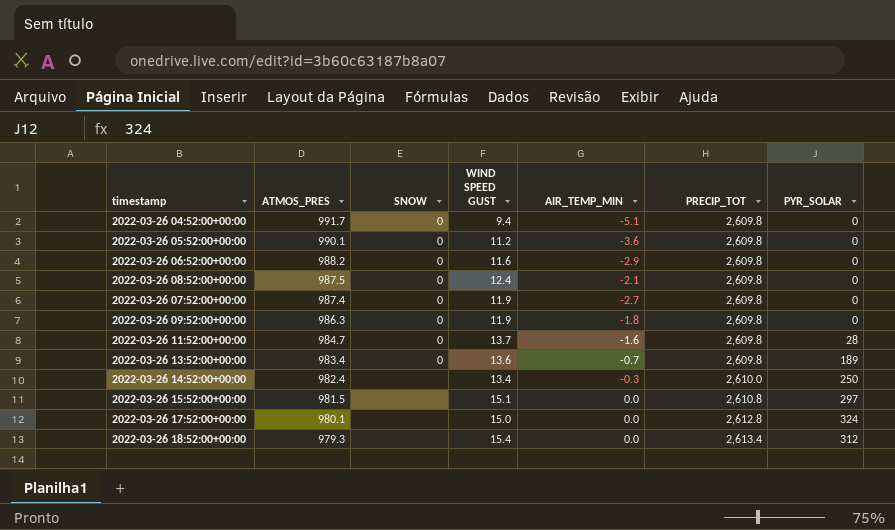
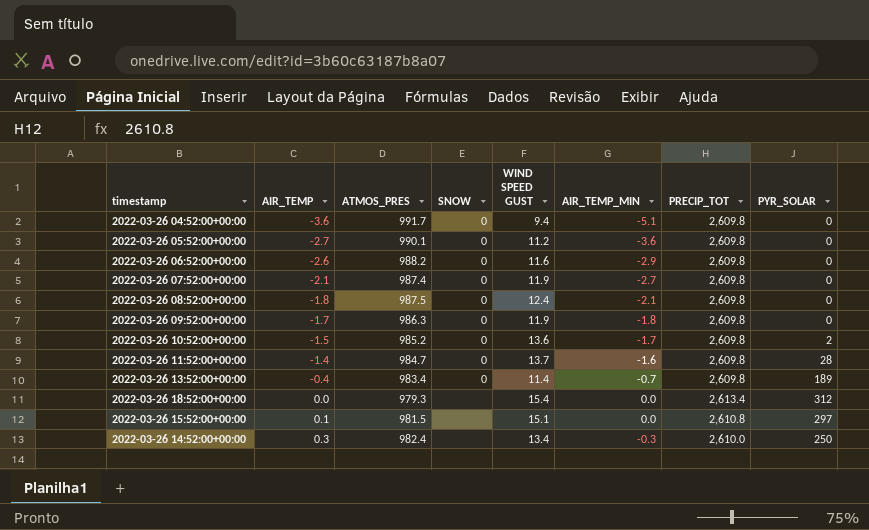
row order: ATMOS_PRES descending -> AIR_TEMP ascending
column AIR_TEMP | position: none -> 2
row 2022-03-26 17:52:00+00:00: 980.1 | none | 15.0 | 0.0 | 2,612.8 | 324 -> none
row 2022-03-26 10:52:00+00:00: none -> -1.5 | 985.2 | 0 | 13.6 | -1.7 | 2,609.8 | 2
2022-03-26 13:52:00+00:00 | WIND SPEED GUST: 13.6 -> 11.4

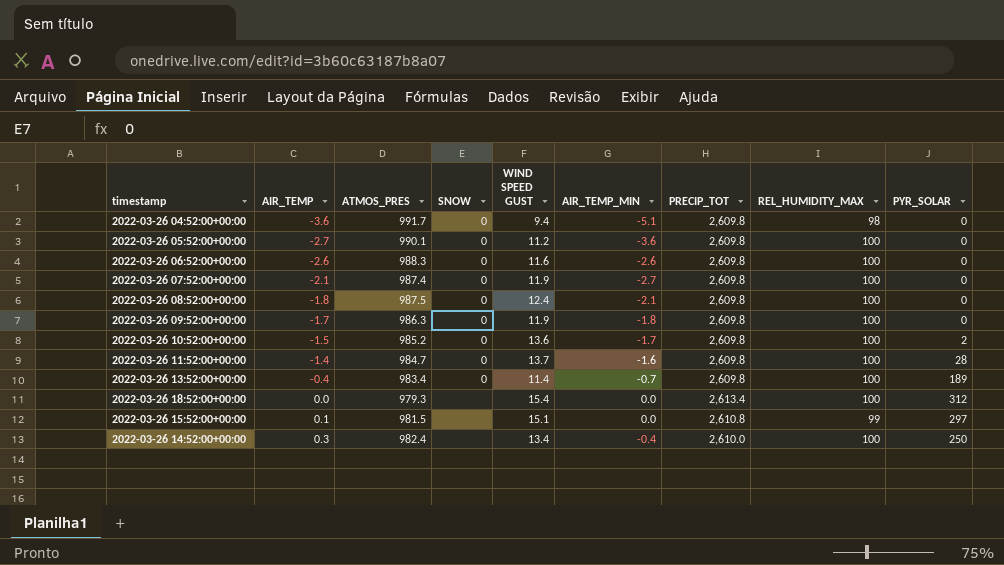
column REL_HUMIDITY_MAX | position: none -> 8
2022-03-26 06:52:00+00:00 | ATMOS_PRES: 988.2 -> 988.3
2022-03-26 06:52:00+00:00 | AIR_TEMP_MIN: -2.9 -> -2.6
2022-03-26 14:52:00+00:00 | AIR_TEMP_MIN: -0.3 -> -0.4

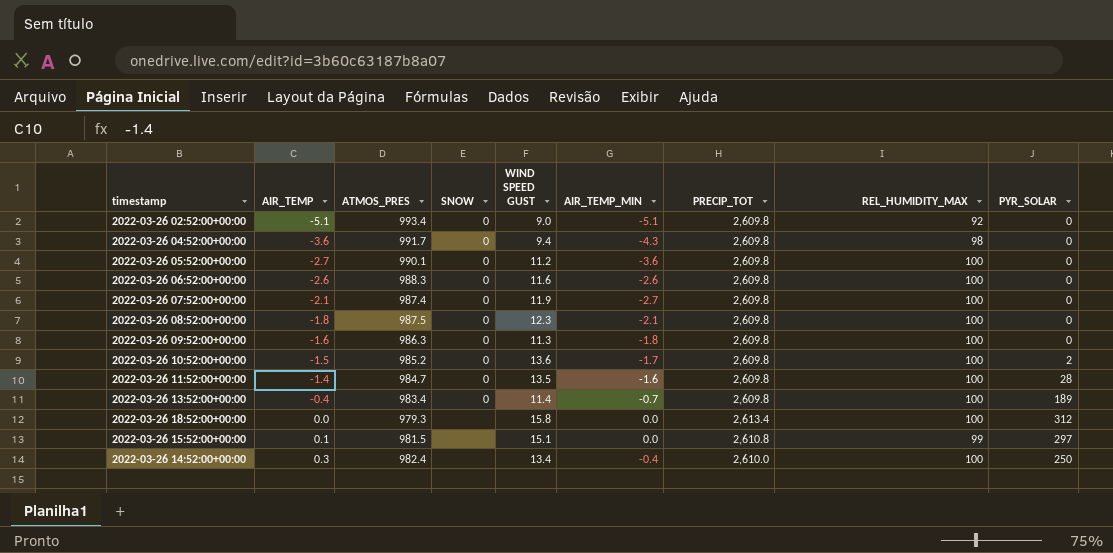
row 2022-03-26 02:52:00+00:00: none -> -5.1 | 993.4 | 0 | 9.0 | -5.1 | 2,609.8 | 92 | 0
2022-03-26 04:52:00+00:00 | AIR_TEMP_MIN: -5.1 -> -4.3
2022-03-26 08:52:00+00:00 | WIND SPEED GUST: 12.4 -> 12.3
2022-03-26 09:52:00+00:00 | AIR_TEMP: -1.7 -> -1.6
2022-03-26 09:52:00+00:00 | WIND SPEED GUST: 11.9 -> 11.3
2022-03-26 11:52:00+00:00 | WIND SPEED GUST: 13.7 -> 13.5
2022-03-26 18:52:00+00:00 | WIND SPEED GUST: 15.4 -> 15.8

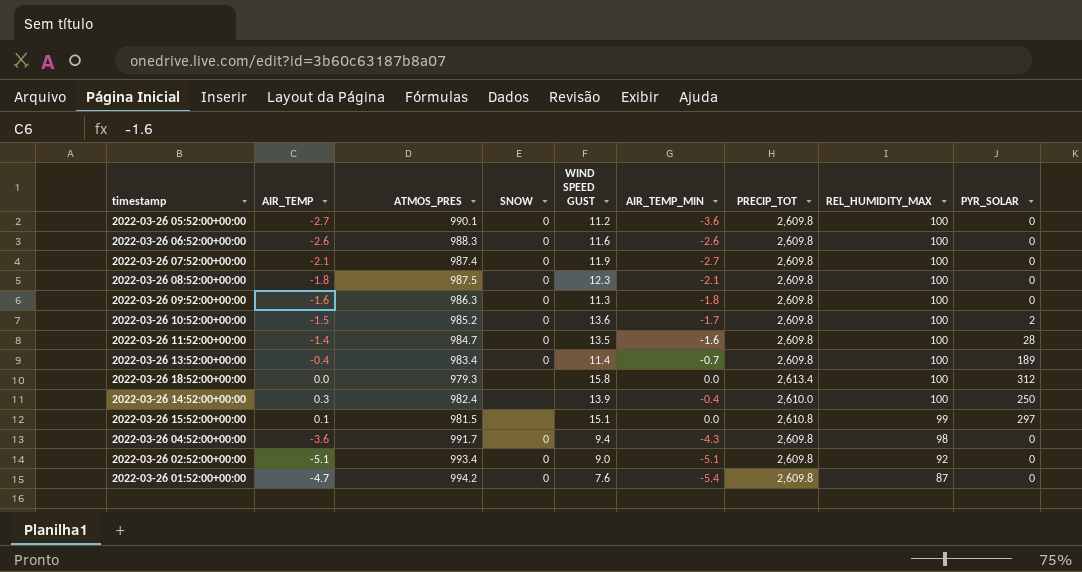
row order: AIR_TEMP ascending -> REL_HUMIDITY_MAX descending
2022-03-26 14:52:00+00:00 | WIND SPEED GUST: 13.4 -> 13.9
row 2022-03-26 01:52:00+00:00: none -> -4.7 | 994.2 | 0 | 7.6 | -5.4 | 2,609.8 | 87 | 0

